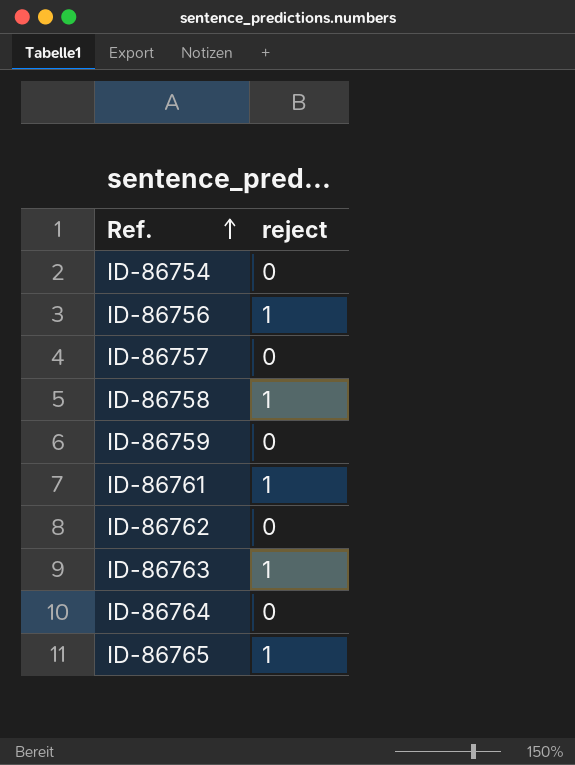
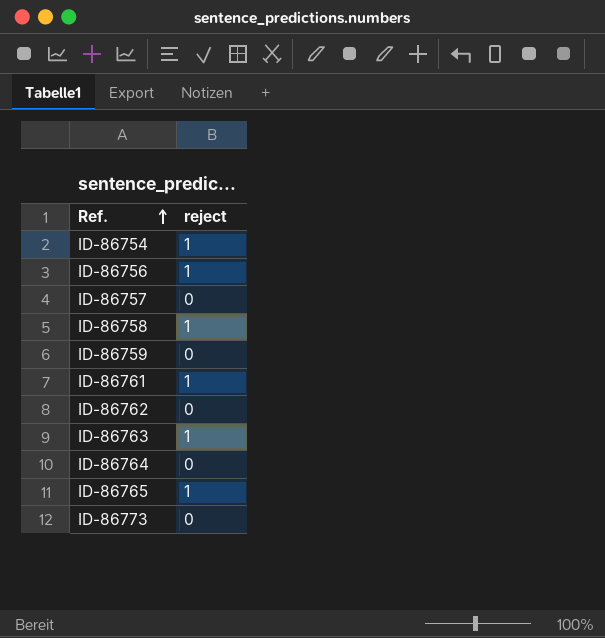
ID-86754 | reject: 0 -> 1
row ID-86773: none -> 0

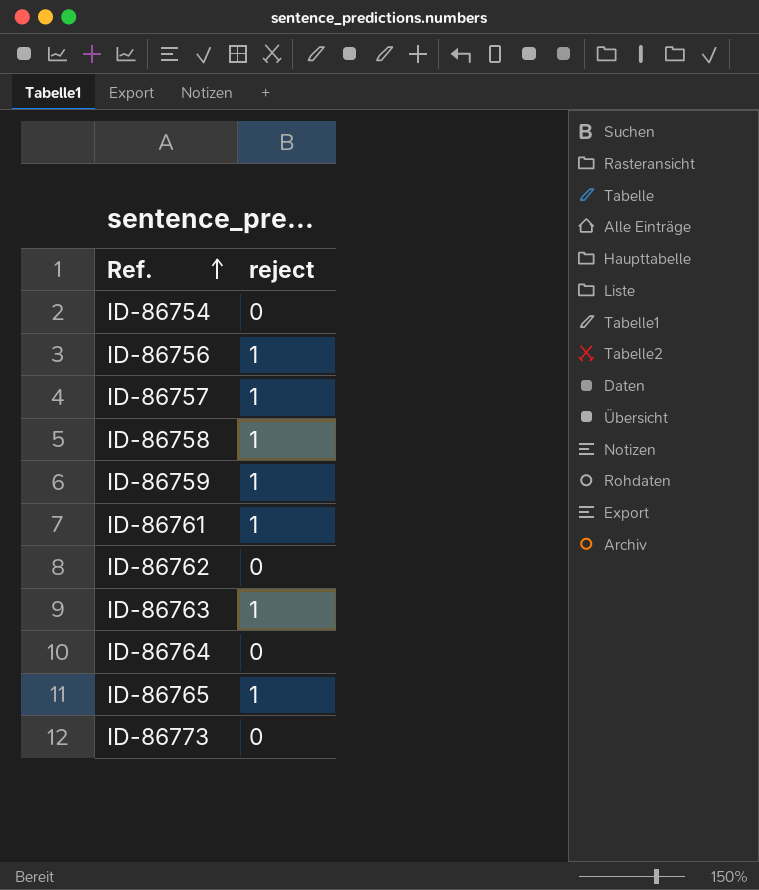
ID-86754 | reject: 1 -> 0
ID-86757 | reject: 0 -> 1
ID-86759 | reject: 0 -> 1

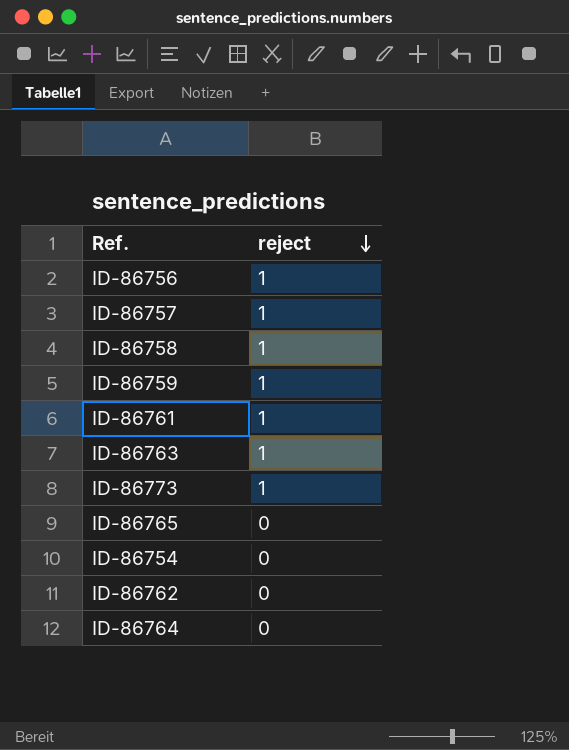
row order: Ref. ascending -> reject descending
ID-86773 | reject: 0 -> 1
ID-86765 | reject: 1 -> 0

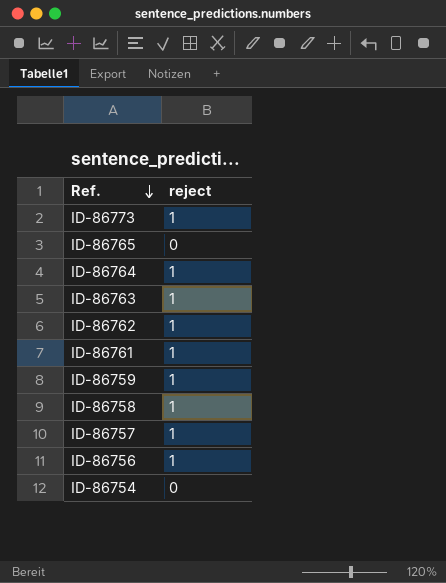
row order: reject descending -> Ref. descending
ID-86764 | reject: 0 -> 1
ID-86762 | reject: 0 -> 1

